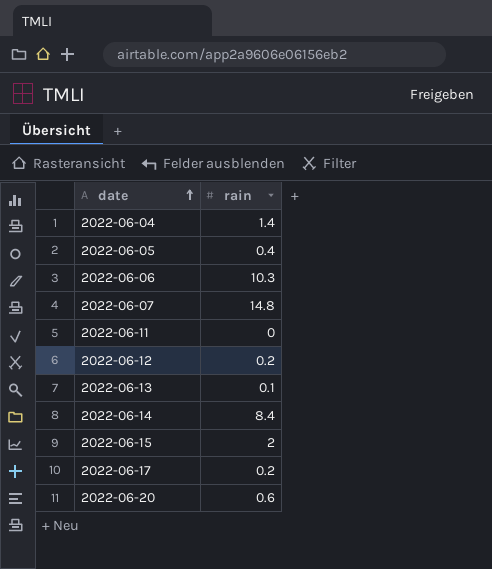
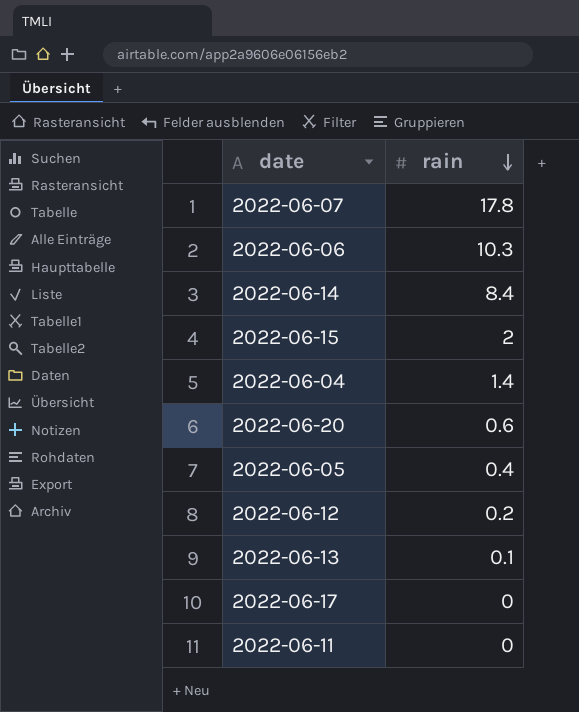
row order: date ascending -> rain descending
2022-06-07 | rain: 14.8 -> 17.8
2022-06-17 | rain: 0.2 -> 0

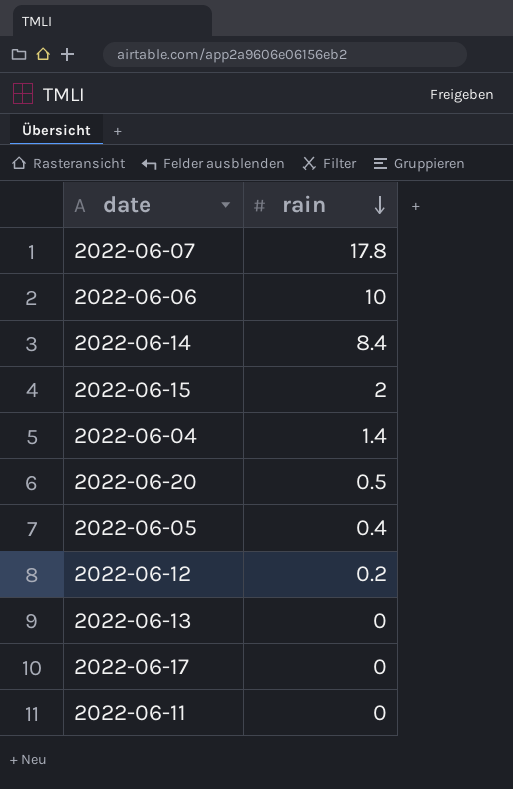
2022-06-06 | rain: 10.3 -> 10
2022-06-20 | rain: 0.6 -> 0.5
2022-06-13 | rain: 0.1 -> 0

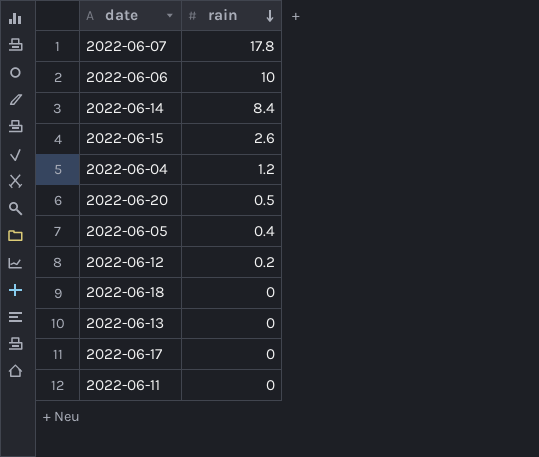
2022-06-15 | rain: 2 -> 2.6
2022-06-04 | rain: 1.4 -> 1.2
row 2022-06-18: none -> 0

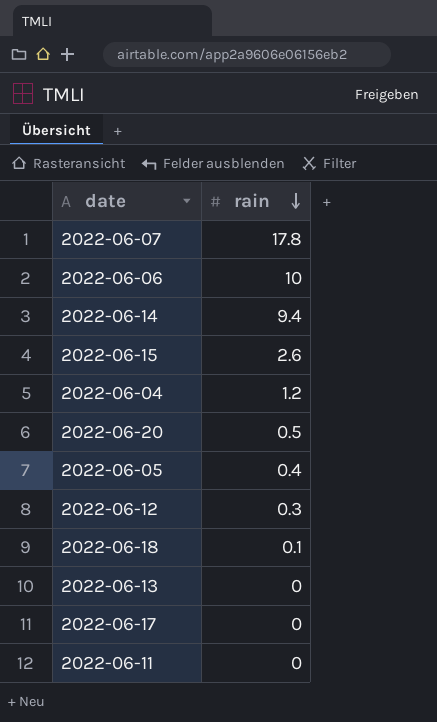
2022-06-14 | rain: 8.4 -> 9.4
2022-06-12 | rain: 0.2 -> 0.3
2022-06-18 | rain: 0 -> 0.1

